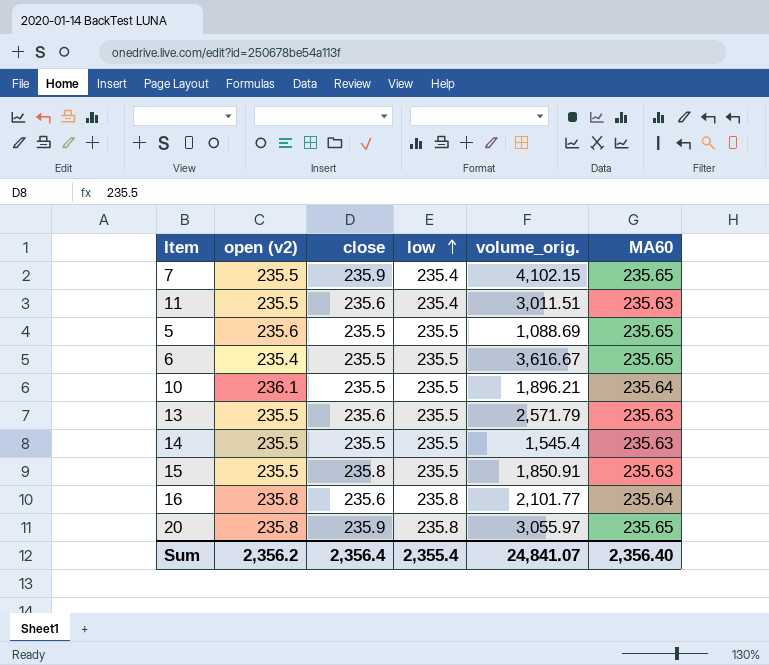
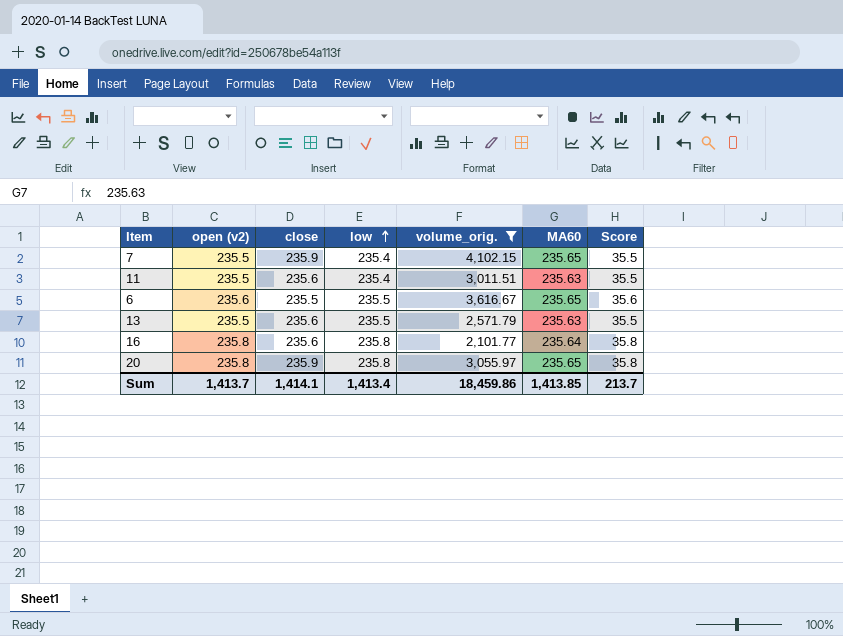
filter: none -> volume_orig. >= 2,101.77
column Score | formula: none -> [open (v2)] - 200
6 | open (v2): 235.4 -> 235.6
Sum | open (v2): 2,356.2 -> 1,413.7
Sum | close: 2,356.4 -> 1,414.1
Sum | low: 2,355.4 -> 1,413.4
Sum | volume_orig.: 24,841.07 -> 18,459.86
Sum | MA60: 2,356.40 -> 1,413.85

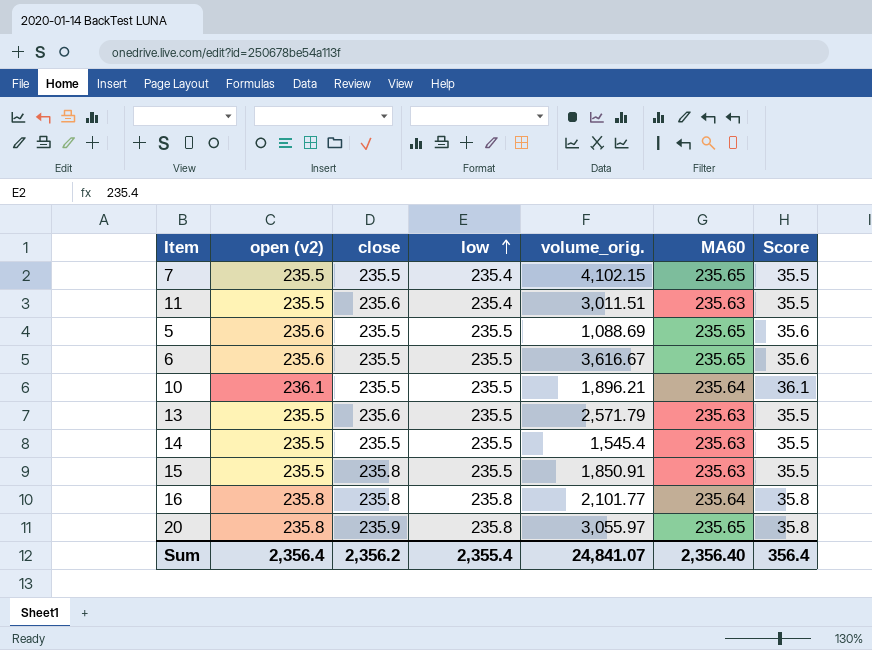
filter: volume_orig. >= 2,101.77 -> none
7 | close: 235.9 -> 235.5
16 | close: 235.6 -> 235.8
Sum | open (v2): 1,413.7 -> 2,356.4
Sum | close: 1,414.1 -> 2,356.2
Sum | low: 1,413.4 -> 2,355.4
Sum | volume_orig.: 18,459.86 -> 24,841.07
Sum | MA60: 1,413.85 -> 2,356.40
Sum | Score: 213.7 -> 356.4

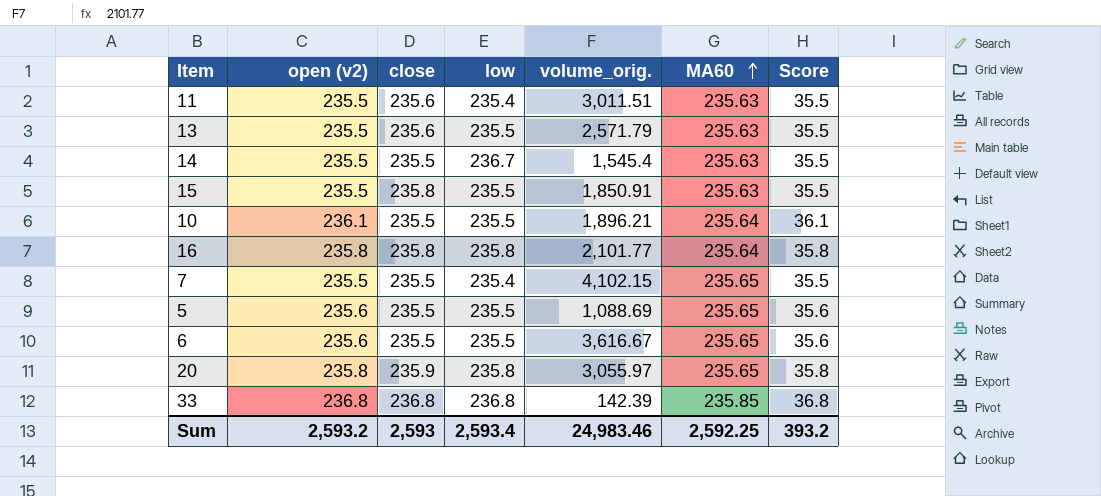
row order: low ascending -> MA60 ascending
14 | low: 235.5 -> 236.7
row 33: none -> 236.8 | 236.8 | 236.8 | 142.39 | 235.85 | 36.8
Sum | open (v2): 2,356.4 -> 2,593.2
Sum | close: 2,356.2 -> 2,593
Sum | low: 2,355.4 -> 2,593.4
Sum | volume_orig.: 24,841.07 -> 24,983.46
Sum | MA60: 2,356.40 -> 2,592.25
Sum | Score: 356.4 -> 393.2

